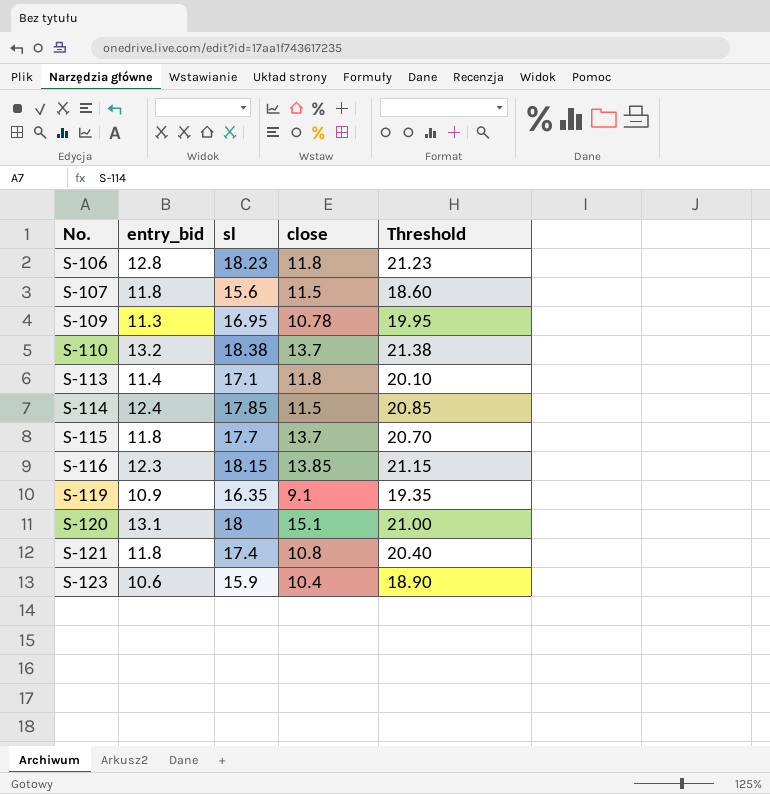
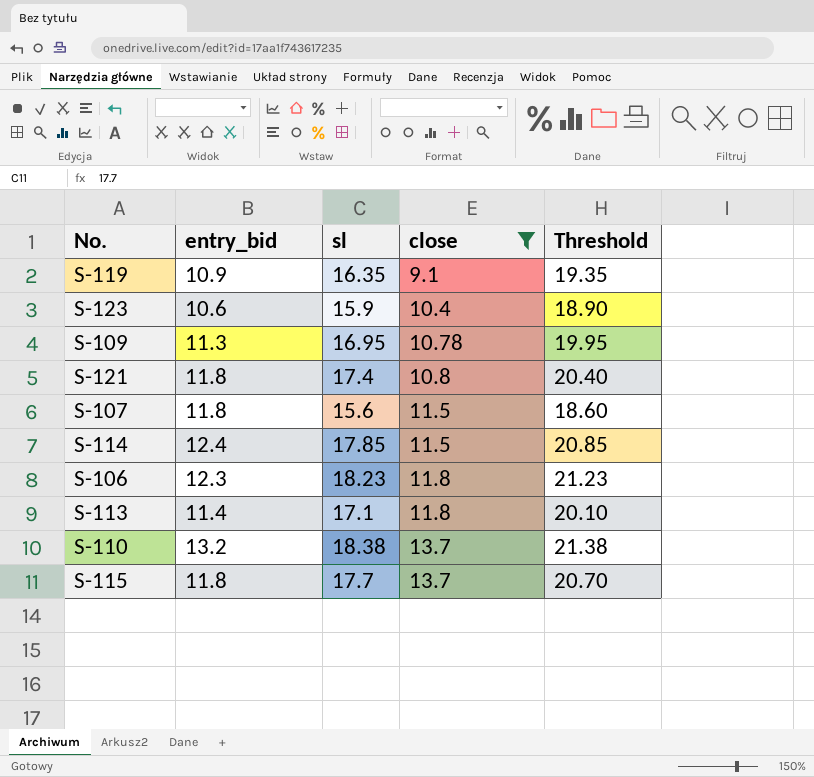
filter: none -> close <= 13.7
row order: No. ascending -> close ascending
S-106 | entry_bid: 12.8 -> 12.3

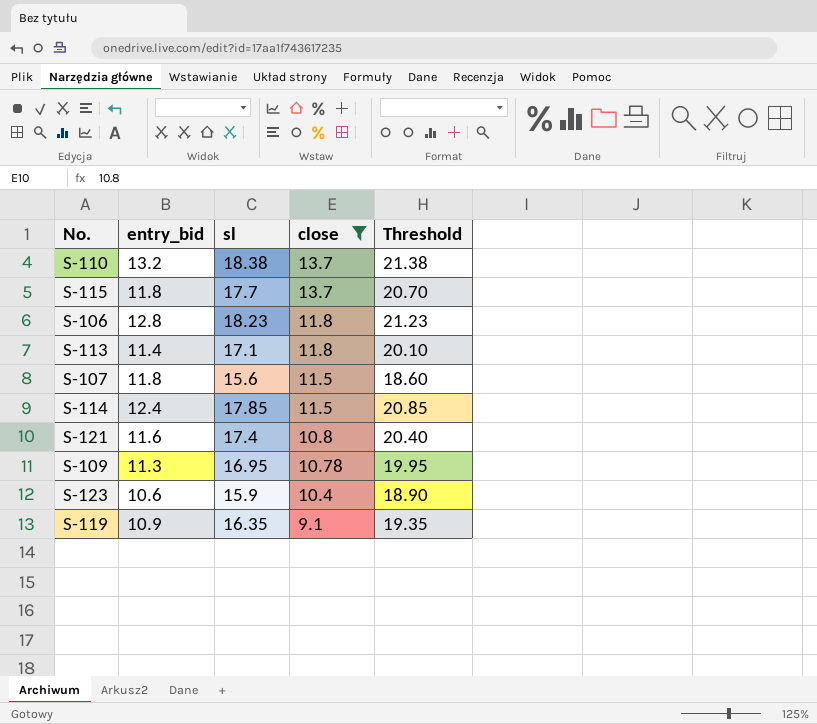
row order: close ascending -> close descending
S-106 | entry_bid: 12.3 -> 12.8
S-121 | entry_bid: 11.8 -> 11.6

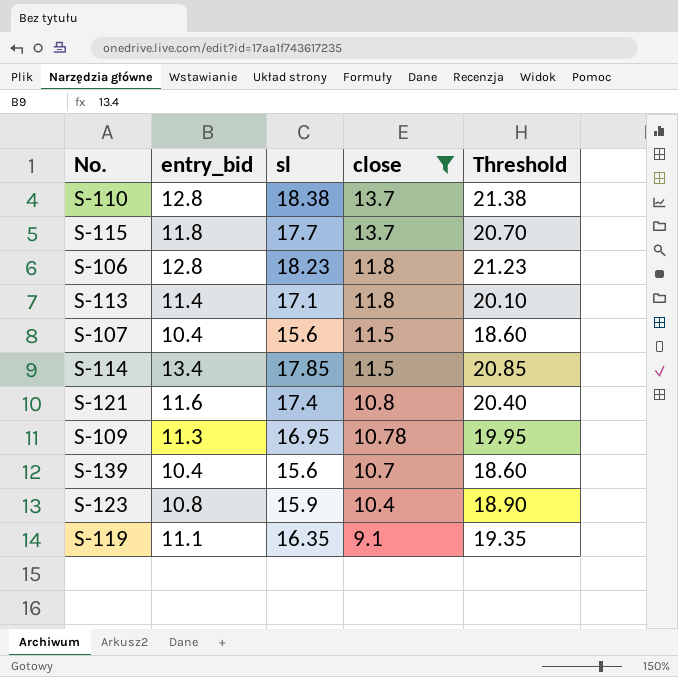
S-110 | entry_bid: 13.2 -> 12.8
S-107 | entry_bid: 11.8 -> 10.4
S-114 | entry_bid: 12.4 -> 13.4
row S-139: none -> 10.4 | 15.6 | 10.7 | 18.60
S-123 | entry_bid: 10.6 -> 10.8
S-119 | entry_bid: 10.9 -> 11.1

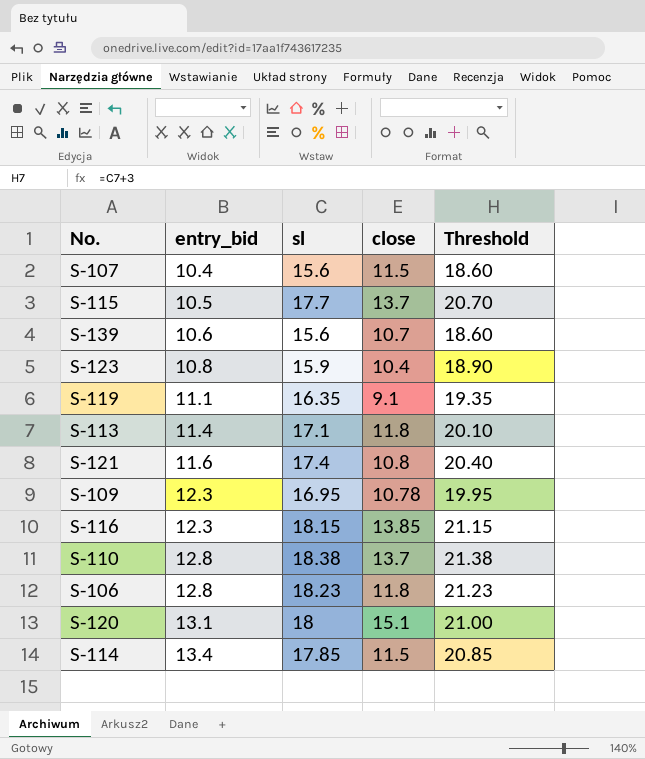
filter: close <= 13.7 -> none
row order: close descending -> entry_bid ascending
S-115 | entry_bid: 11.8 -> 10.5
S-139 | entry_bid: 10.4 -> 10.6
S-109 | entry_bid: 11.3 -> 12.3

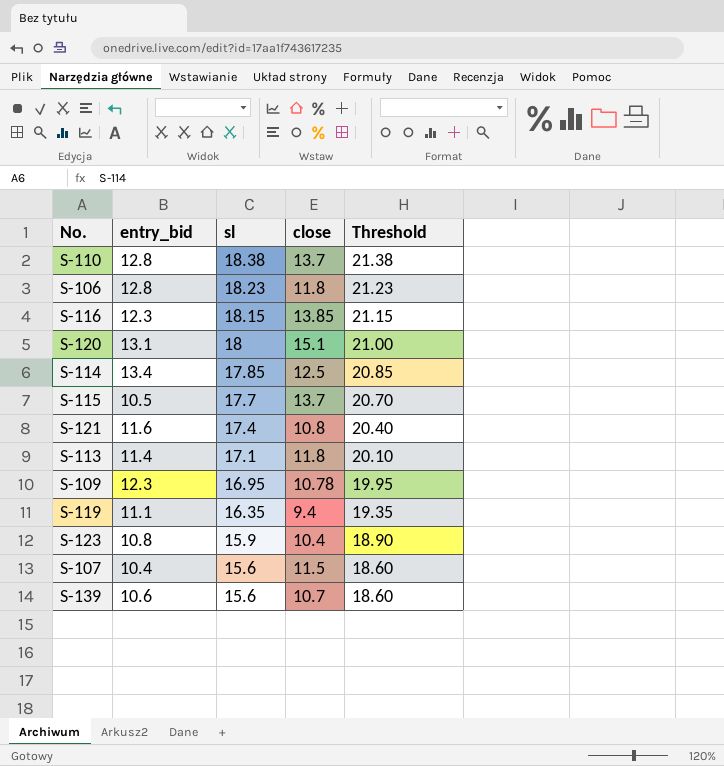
row order: entry_bid ascending -> sl descending
S-114 | close: 11.5 -> 12.5
S-119 | close: 9.1 -> 9.4

